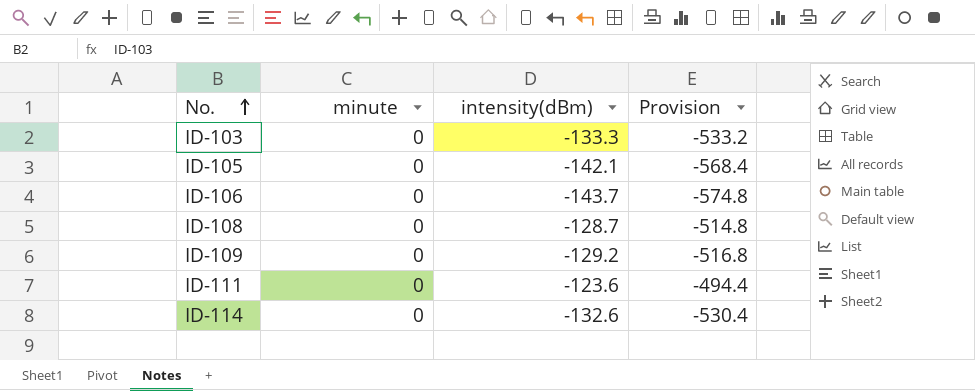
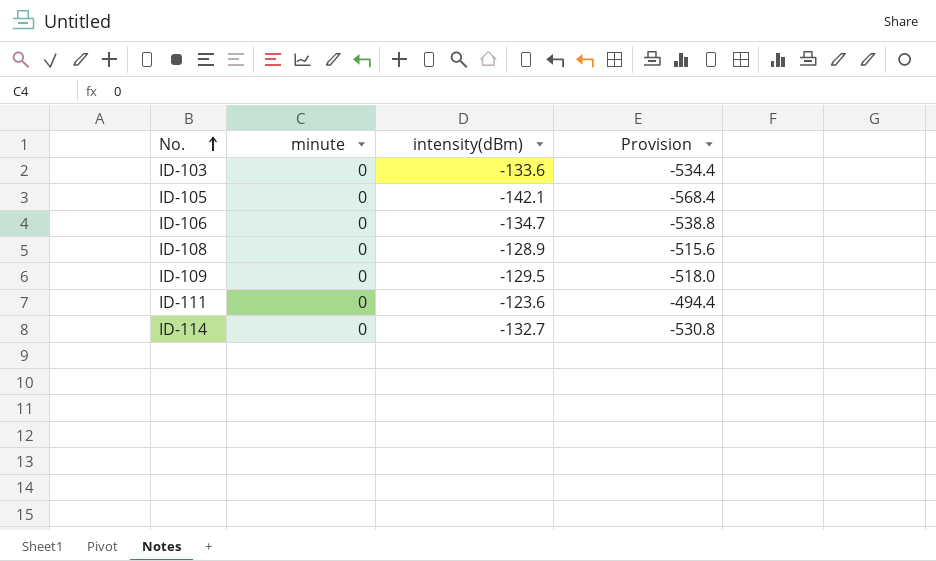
ID-103 | intensity(dBm): -133.3 -> -133.6
ID-103 | Provision: -533.2 -> -534.4
ID-106 | intensity(dBm): -143.7 -> -134.7
ID-106 | Provision: -574.8 -> -538.8
ID-108 | intensity(dBm): -128.7 -> -128.9
ID-108 | Provision: -514.8 -> -515.6
ID-109 | intensity(dBm): -129.2 -> -129.5
ID-109 | Provision: -516.8 -> -518.0
ID-114 | intensity(dBm): -132.6 -> -132.7
ID-114 | Provision: -530.4 -> -530.8

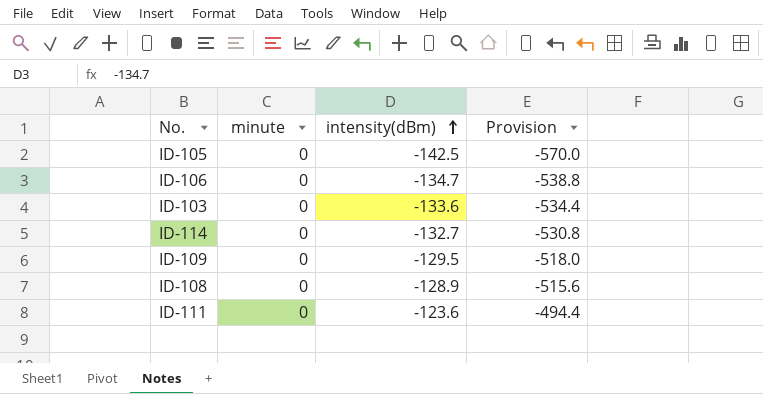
row order: No. ascending -> intensity(dBm) ascending
ID-105 | intensity(dBm): -142.1 -> -142.5
ID-105 | Provision: -568.4 -> -570.0

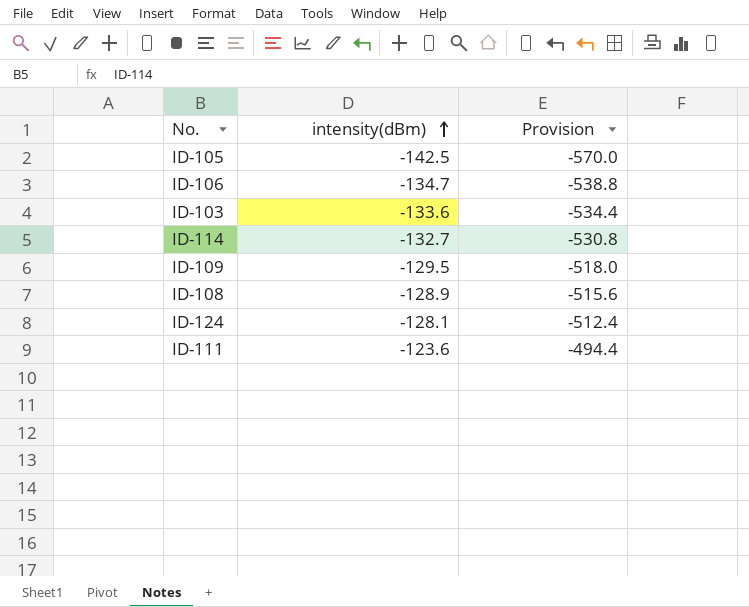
column minute | position: 2 -> none
row ID-124: none -> -128.1 | -512.4

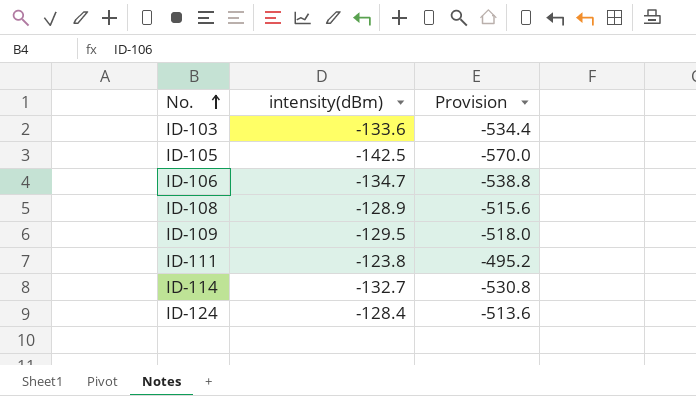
row order: intensity(dBm) ascending -> No. ascending
ID-111 | intensity(dBm): -123.6 -> -123.8
ID-111 | Provision: -494.4 -> -495.2
ID-124 | intensity(dBm): -128.1 -> -128.4
ID-124 | Provision: -512.4 -> -513.6

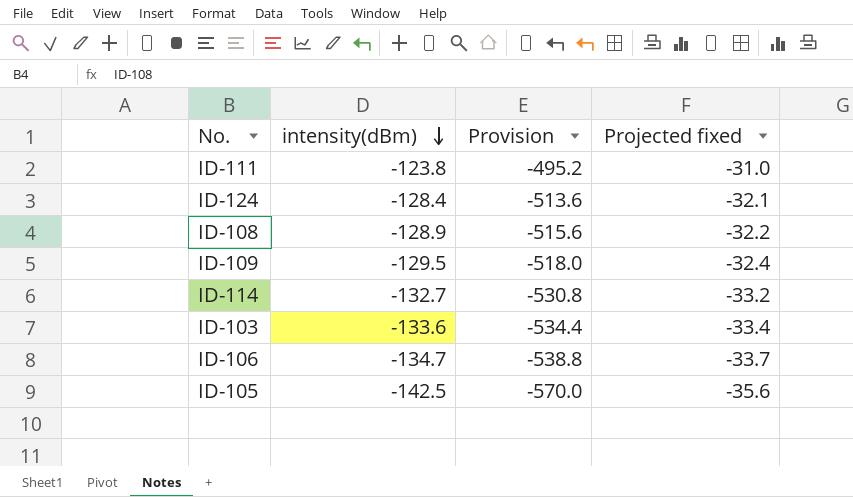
row order: No. ascending -> intensity(dBm) descending
column Projected fixed | formula: none -> [intensity(dBm)] * 0.25

